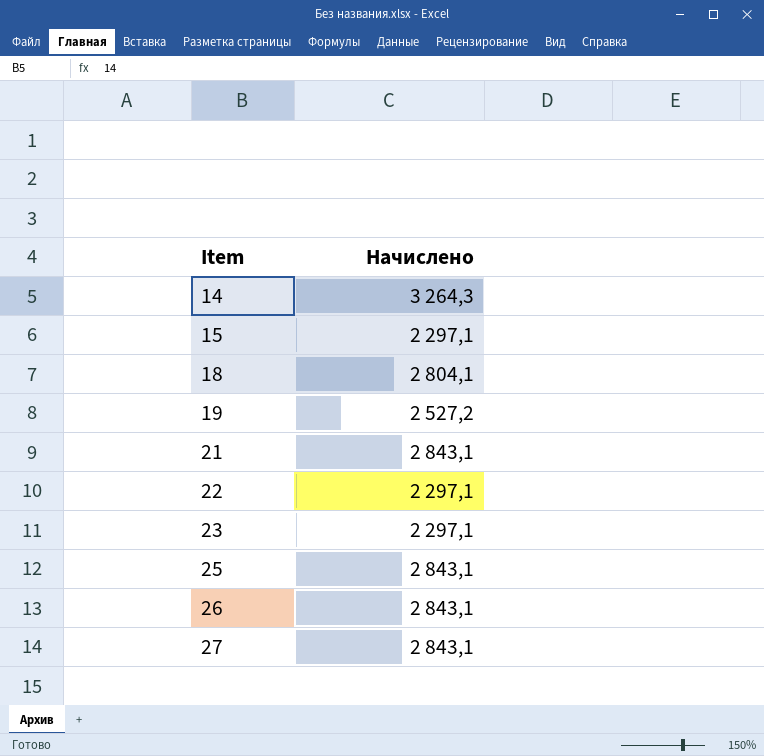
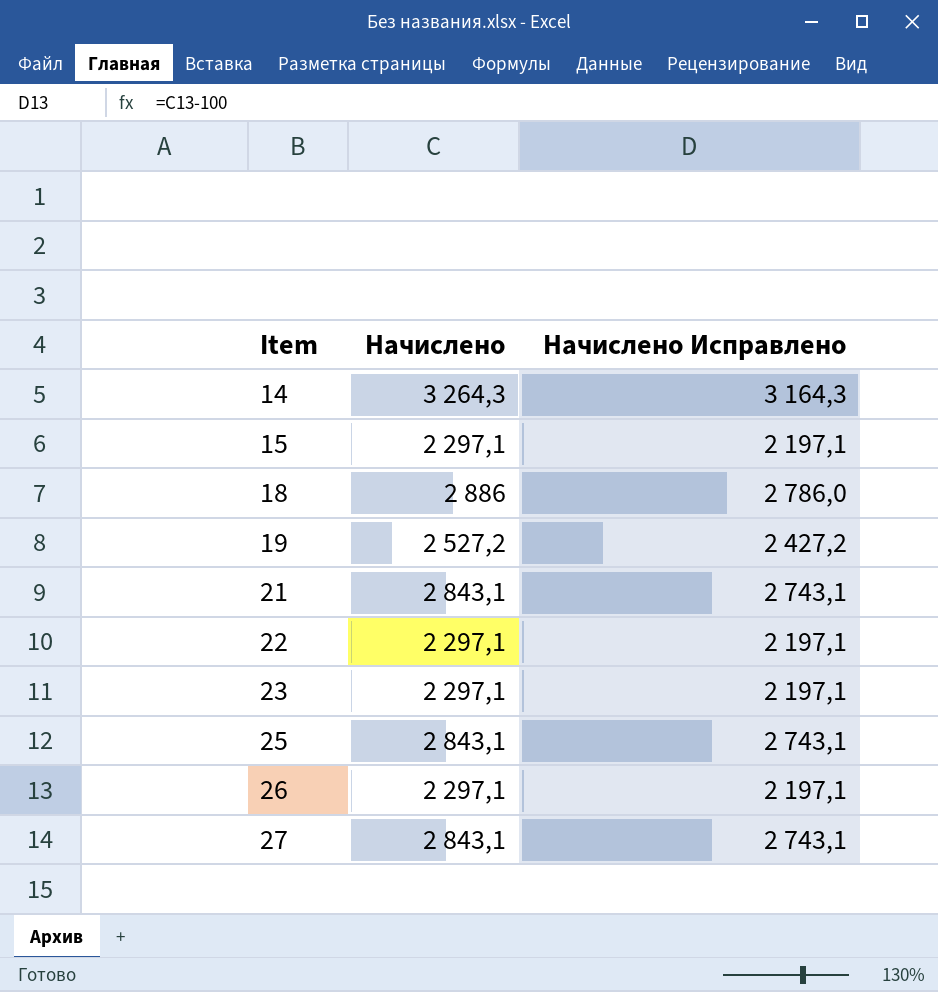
column Начислено Исправлено | formula: none -> [Начислено] - 100
18 | Начислено: 2 804,1 -> 2 886
26 | Начислено: 2 843,1 -> 2 297,1

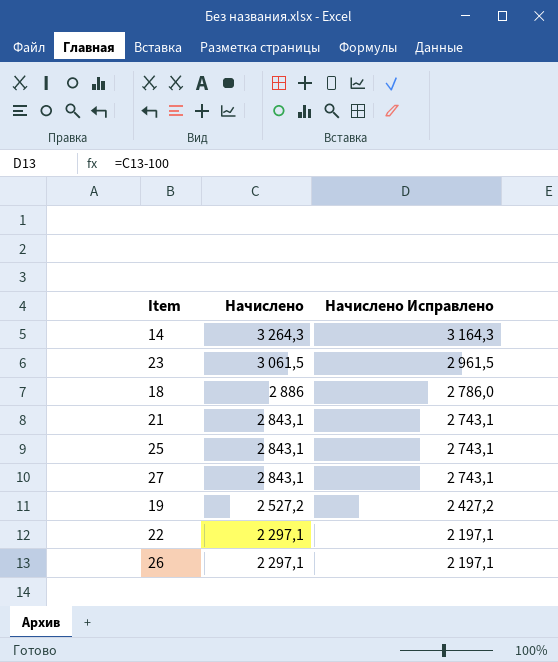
row order: Item ascending -> Начислено descending
row 15: 2 297,1 | 2 197,1 -> none
23 | Начислено: 2 297,1 -> 3 061,5
23 | Начислено Исправлено: 2 197,1 -> 2 961,5

